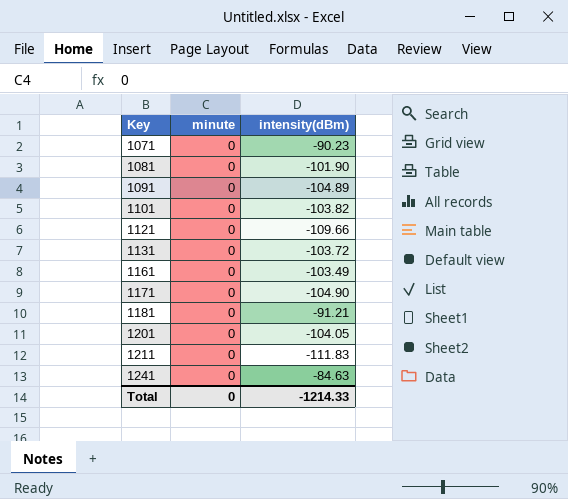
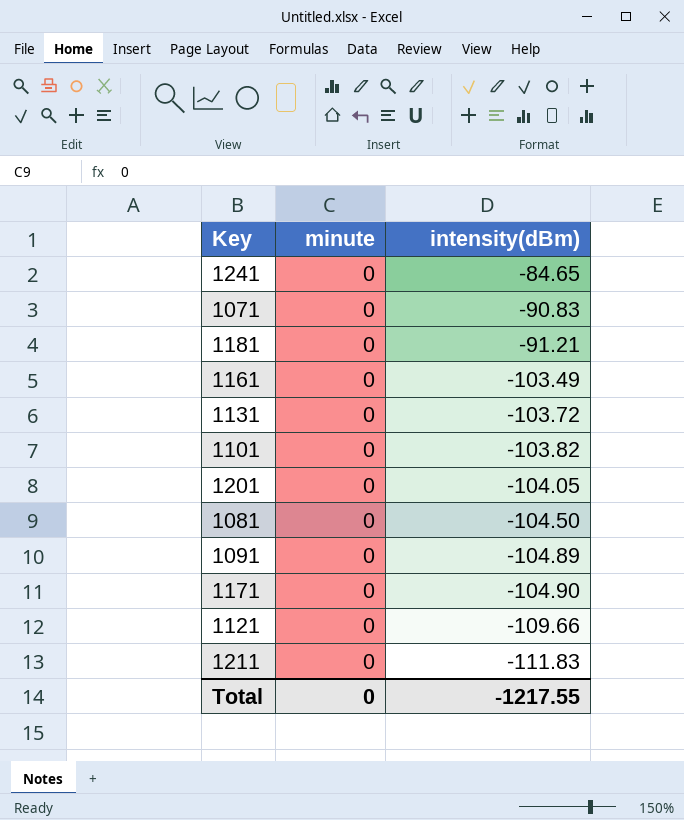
row order: Key ascending -> intensity(dBm) descending
1241 | intensity(dBm): -84.63 -> -84.65
1071 | intensity(dBm): -90.23 -> -90.83
1081 | intensity(dBm): -101.90 -> -104.50
Total | intensity(dBm): -1214.33 -> -1217.55

